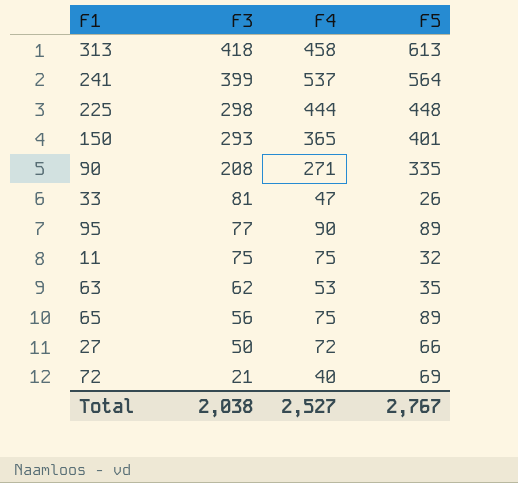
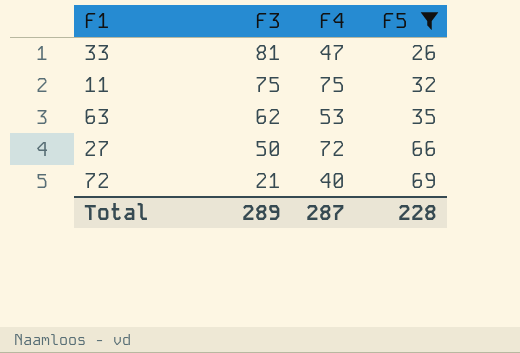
filter: none -> F5 <= 69
Total | F3: 2,038 -> 289
Total | F4: 2,527 -> 287
Total | F5: 2,767 -> 228

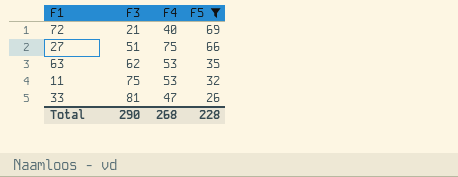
row order: F3 descending -> F3 ascending
27 | F3: 50 -> 51
27 | F4: 72 -> 75
11 | F4: 75 -> 53
Total | F3: 289 -> 290
Total | F4: 287 -> 268

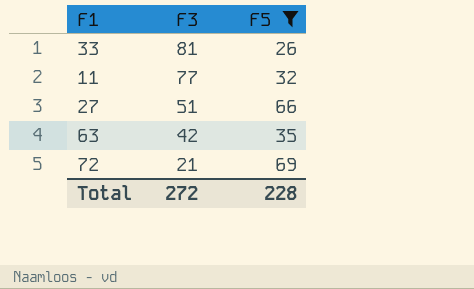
row order: F3 ascending -> F3 descending
column F4 | position: 3 -> none
11 | F3: 75 -> 77
63 | F3: 62 -> 42
Total | F3: 290 -> 272

